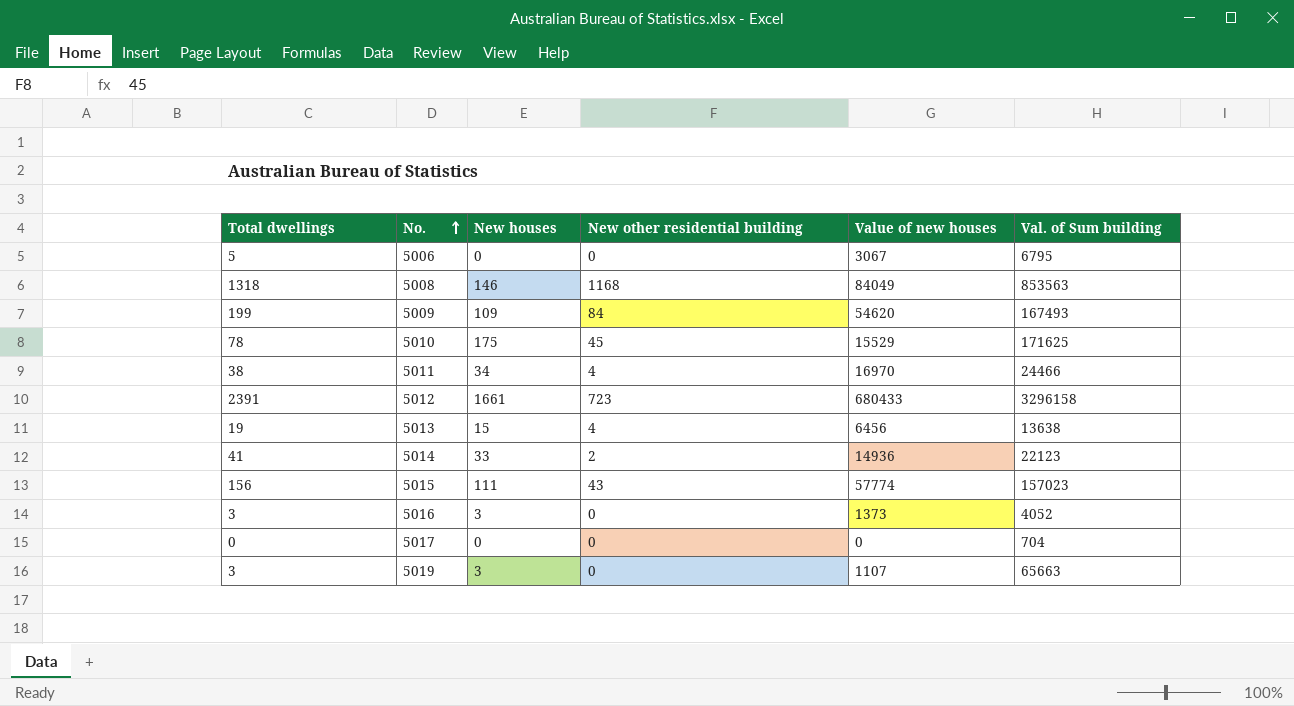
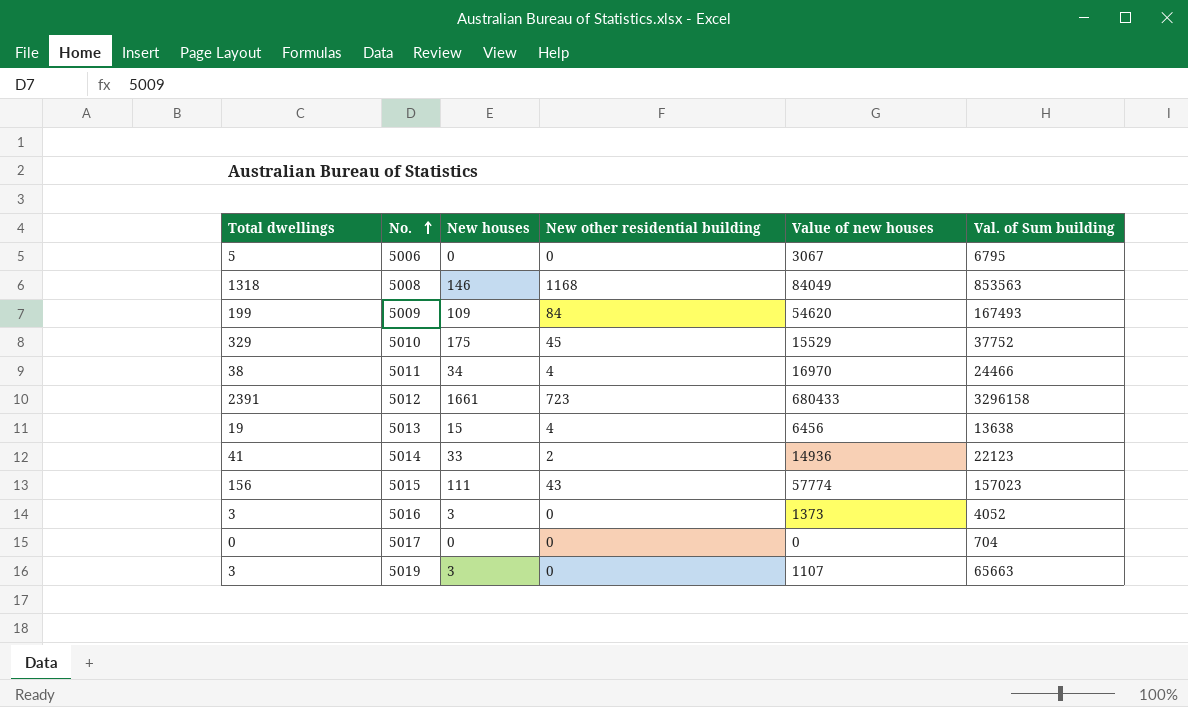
5010 | Total dwellings: 78 -> 329
5010 | Val. of Sum building: 171625 -> 37752

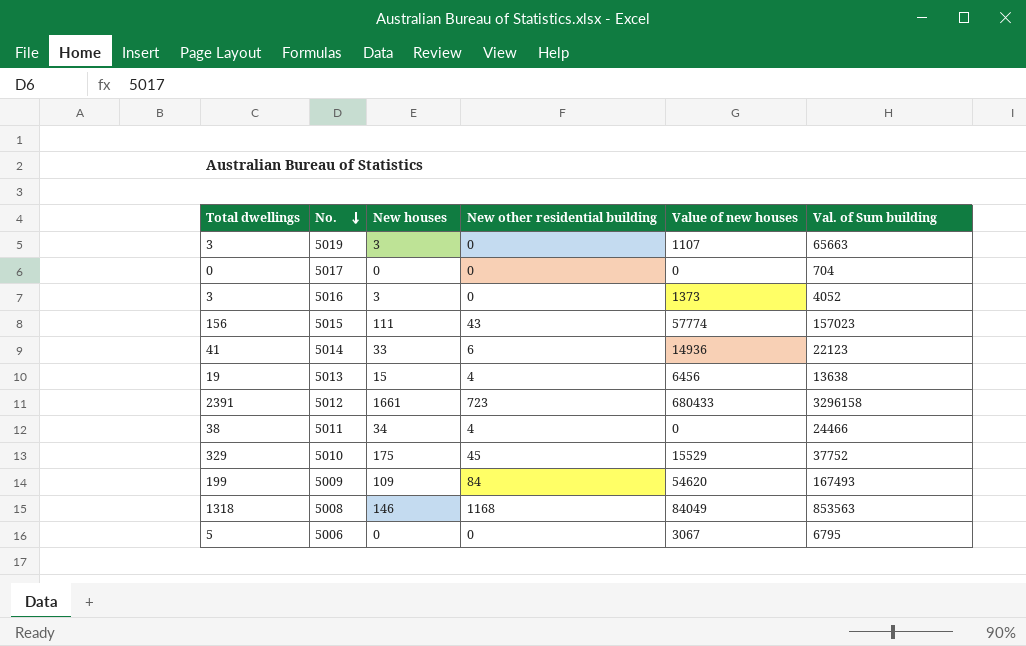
row order: No. ascending -> No. descending
5014 | New other residential building: 2 -> 6
5011 | Value of new houses: 16970 -> 0

